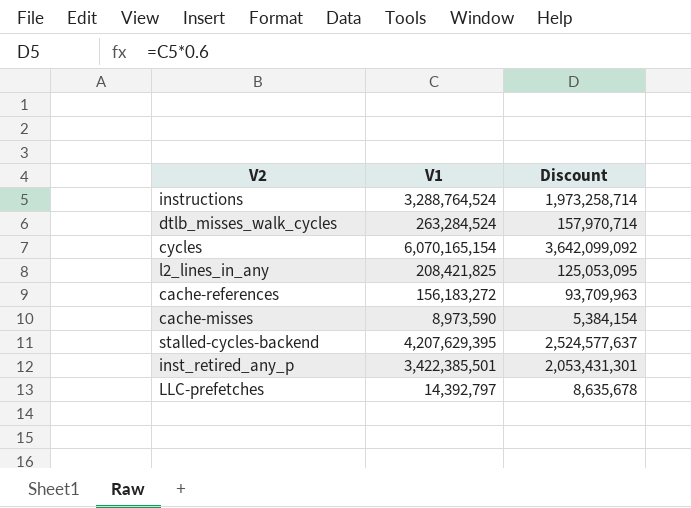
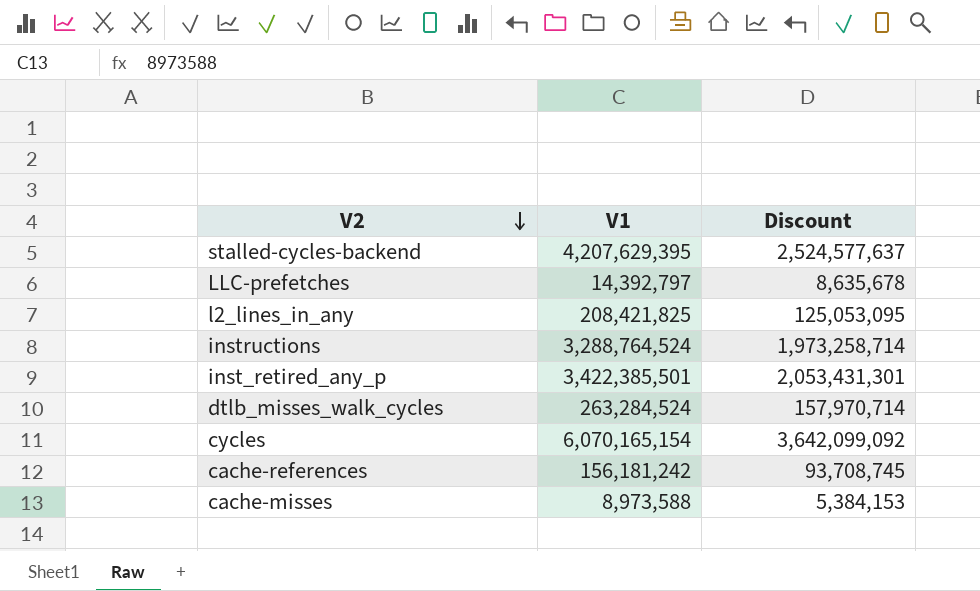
row order: none -> V2 descending
cache-references | V1: 156,183,272 -> 156,181,242
cache-references | Discount: 93,709,963 -> 93,708,745
cache-misses | V1: 8,973,590 -> 8,973,588
cache-misses | Discount: 5,384,154 -> 5,384,153

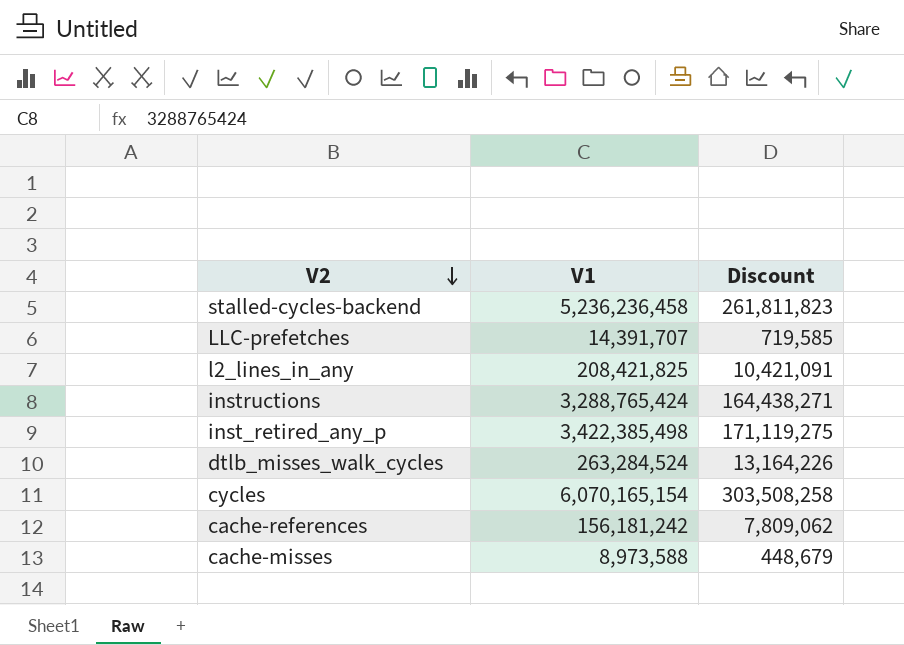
column Discount | formula: [V1] * 0.6 -> [V1] * 0.05
stalled-cycles-backend | V1: 4,207,629,395 -> 5,236,236,458
LLC-prefetches | V1: 14,392,797 -> 14,391,707
instructions | V1: 3,288,764,524 -> 3,288,765,424
inst_retired_any_p | V1: 3,422,385,501 -> 3,422,385,498

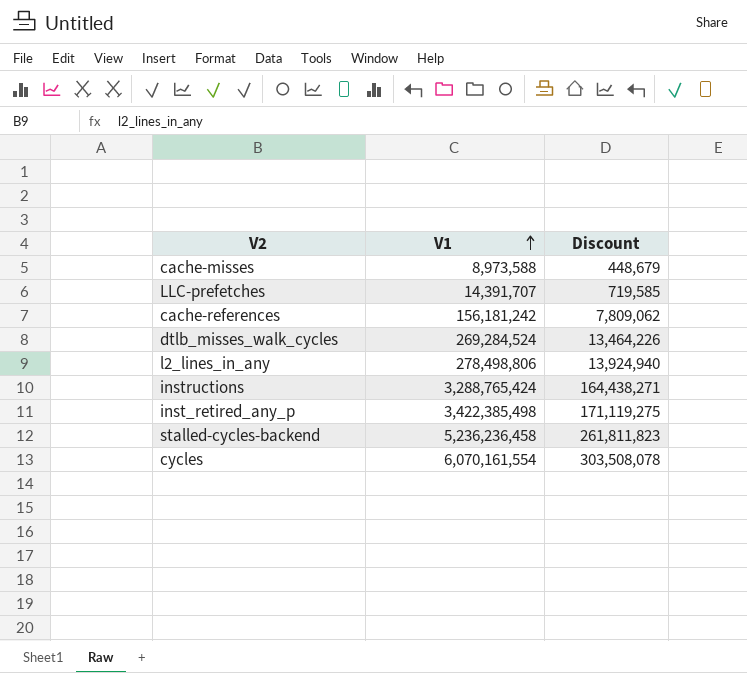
row order: V2 descending -> V1 ascending
dtlb_misses_walk_cycles | V1: 263,284,524 -> 269,284,524
dtlb_misses_walk_cycles | Discount: 13,164,226 -> 13,464,226
l2_lines_in_any | V1: 208,421,825 -> 278,498,806
l2_lines_in_any | Discount: 10,421,091 -> 13,924,940
cycles | V1: 6,070,165,154 -> 6,070,161,554
cycles | Discount: 303,508,258 -> 303,508,078

